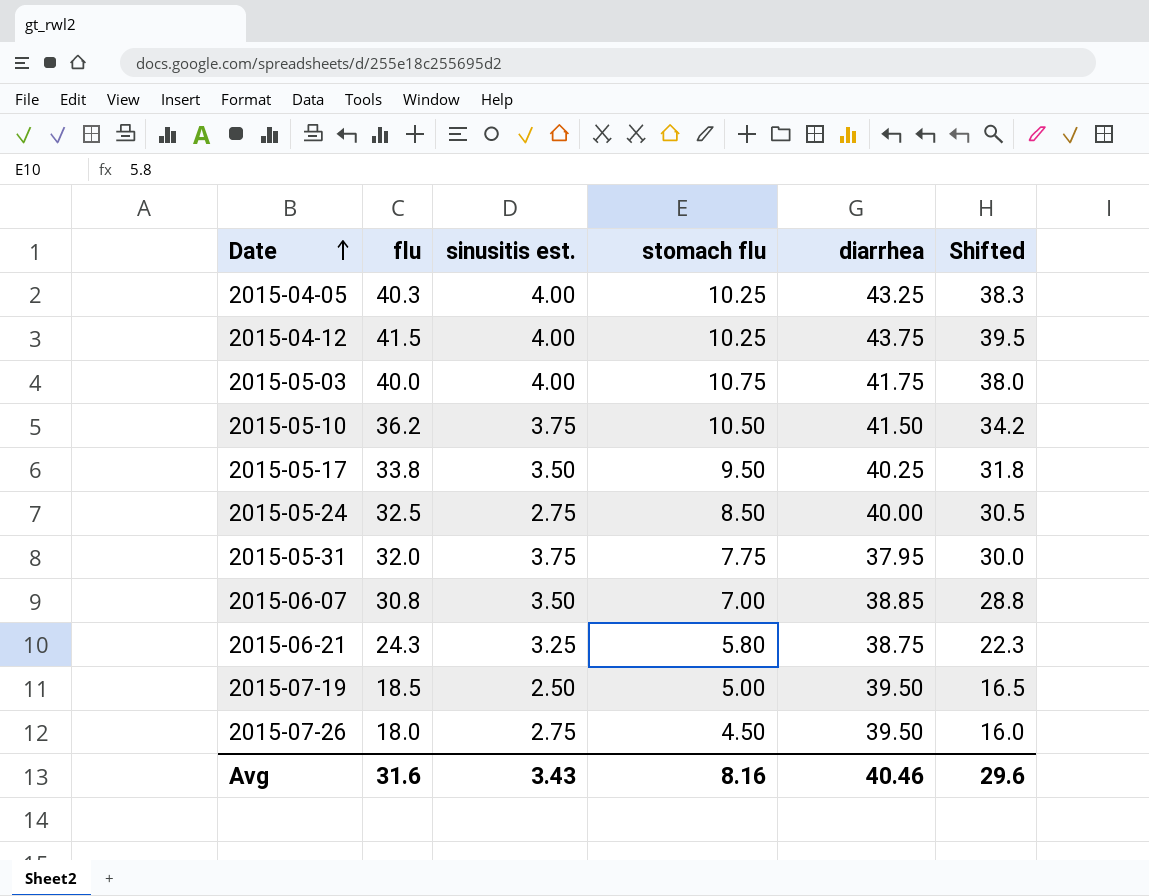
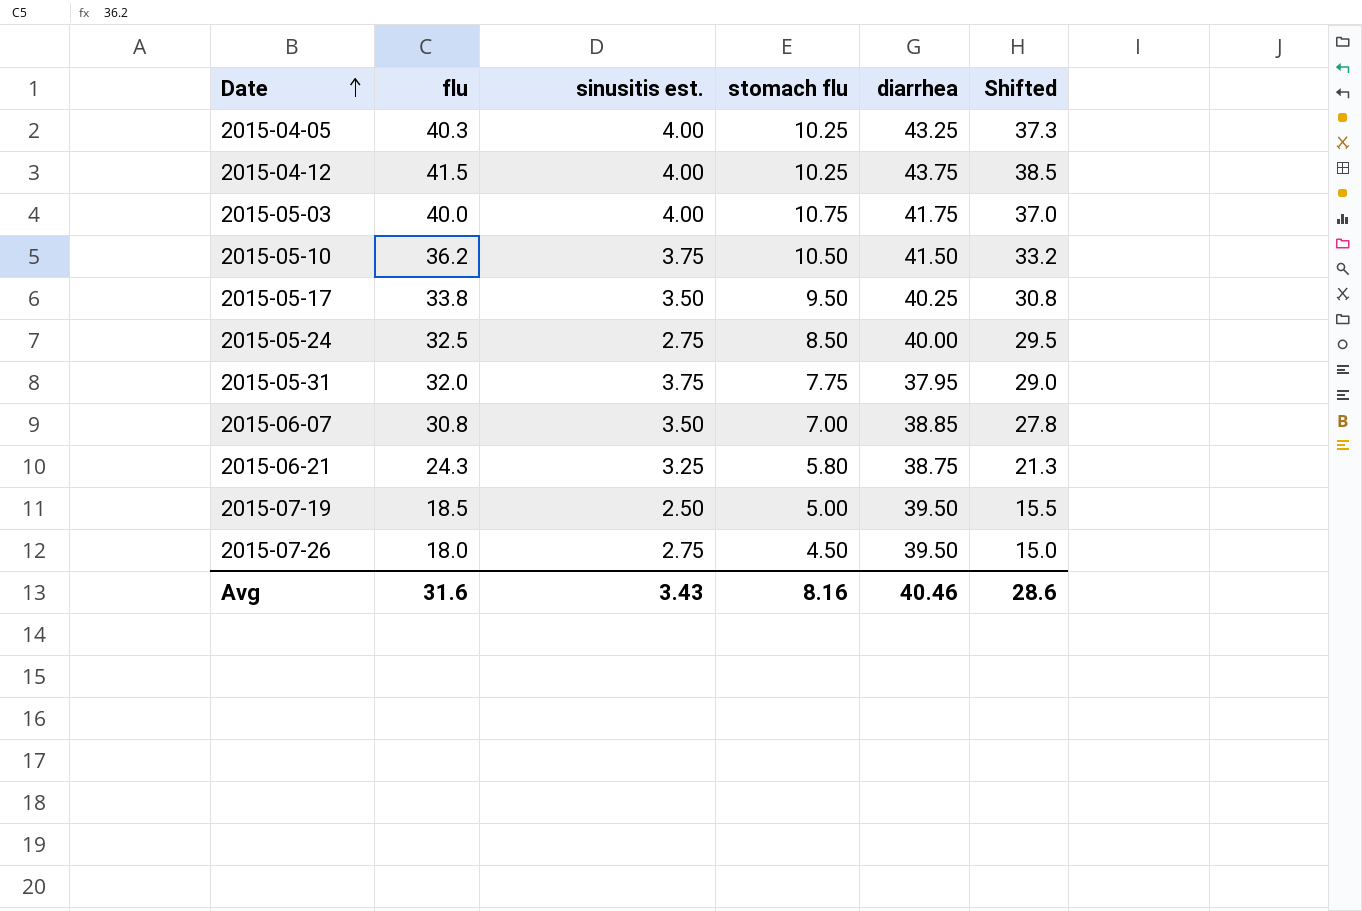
column Shifted | formula: [flu] - 2 -> [flu] - 3
Avg | Shifted: 29.6 -> 28.6

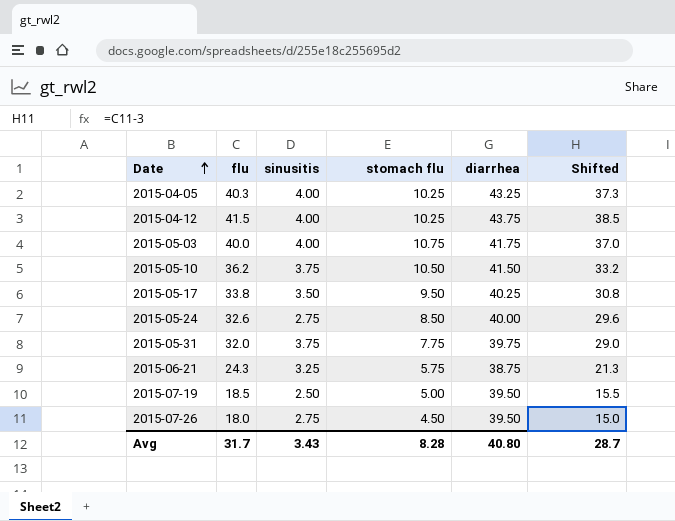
column name: sinusitis est. -> sinusitis
row 2015-06-07: 30.8 | 3.50 | 7.00 | 38.85 | 27.8 -> none
2015-05-24 | flu: 32.5 -> 32.6
2015-05-24 | Shifted: 29.5 -> 29.6
2015-05-31 | diarrhea: 37.95 -> 39.75
2015-06-21 | stomach flu: 5.80 -> 5.75
Avg | flu: 31.6 -> 31.7
Avg | stomach flu: 8.16 -> 8.28
Avg | diarrhea: 40.46 -> 40.80
Avg | Shifted: 28.6 -> 28.7

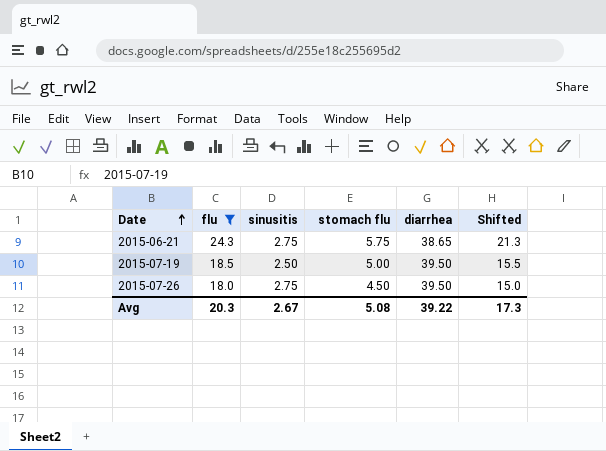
filter: none -> flu <= 24.3
2015-06-21 | sinusitis: 3.25 -> 2.75
2015-06-21 | diarrhea: 38.75 -> 38.65
Avg | flu: 31.7 -> 20.3
Avg | sinusitis: 3.43 -> 2.67
Avg | stomach flu: 8.28 -> 5.08
Avg | diarrhea: 40.80 -> 39.22
Avg | Shifted: 28.7 -> 17.3

